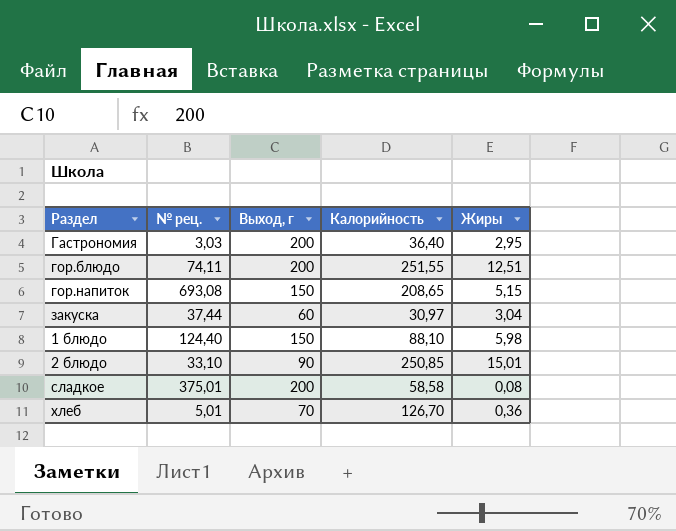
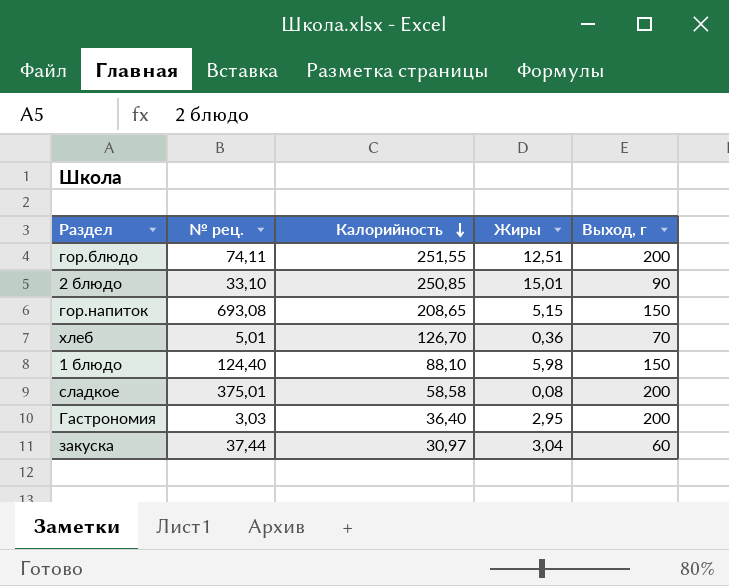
row order: none -> Калорийность descending
column Выход, г | position: 3 -> 5

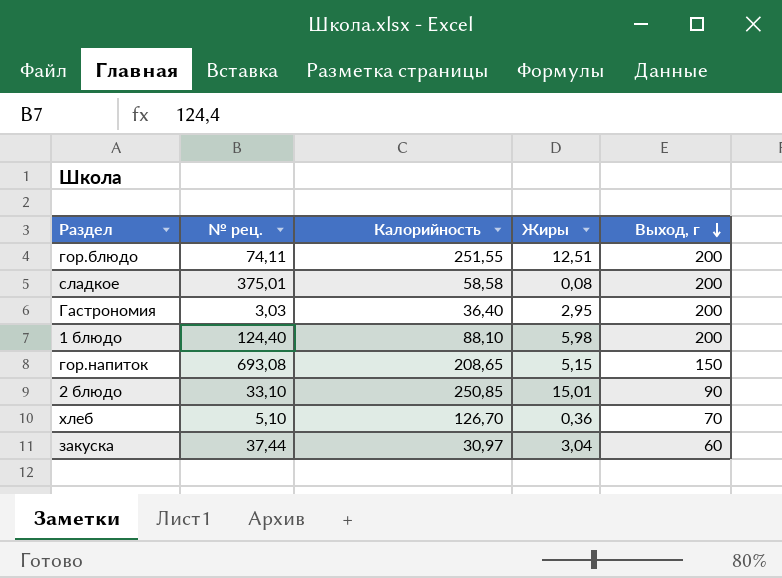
row order: Калорийность descending -> Выход, г descending
1 блюдо | Выход, г: 150 -> 200
хлеб | № рец.: 5,01 -> 5,10

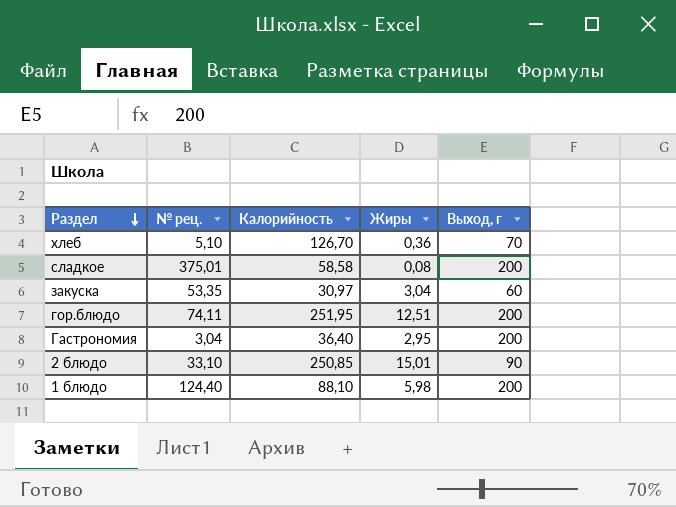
row order: Выход, г descending -> Раздел descending
row гор.напиток: 693,08 | 208,65 | 5,15 | 150 -> none
закуска | № рец.: 37,44 -> 53,35
гор.блюдо | Калорийность: 251,55 -> 251,95
Гастрономия | № рец.: 3,03 -> 3,04

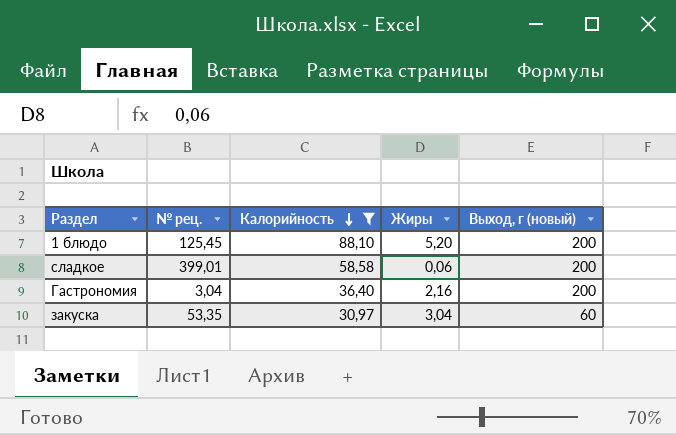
filter: none -> Калорийность <= 88,10
row order: Раздел descending -> Калорийность descending
column name: Выход, г -> Выход, г (новый)
1 блюдо | № рец.: 124,40 -> 125,45
1 блюдо | Жиры: 5,98 -> 5,20
сладкое | № рец.: 375,01 -> 399,01
сладкое | Жиры: 0,08 -> 0,06
Гастрономия | Жиры: 2,95 -> 2,16

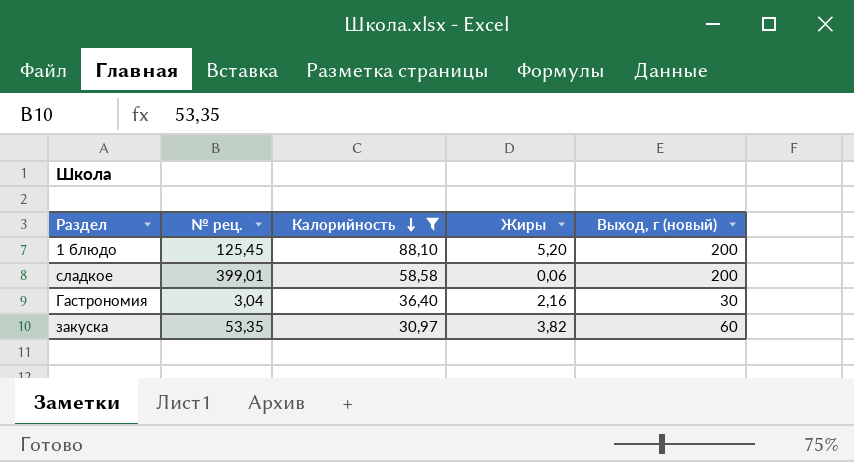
Гастрономия | Выход, г (новый): 200 -> 30
закуска | Жиры: 3,04 -> 3,82

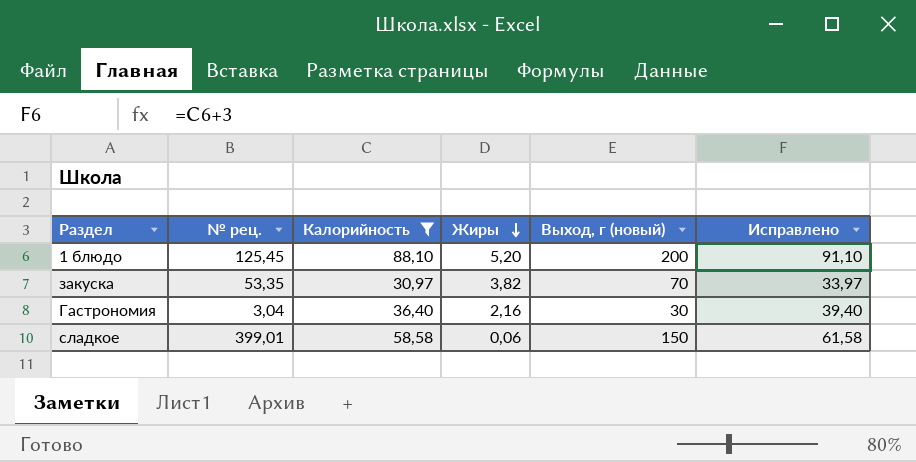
row order: Калорийность descending -> Жиры descending
column Исправлено | formula: none -> [Калорийность] + 3
закуска | Выход, г (новый): 60 -> 70
сладкое | Выход, г (новый): 200 -> 150

